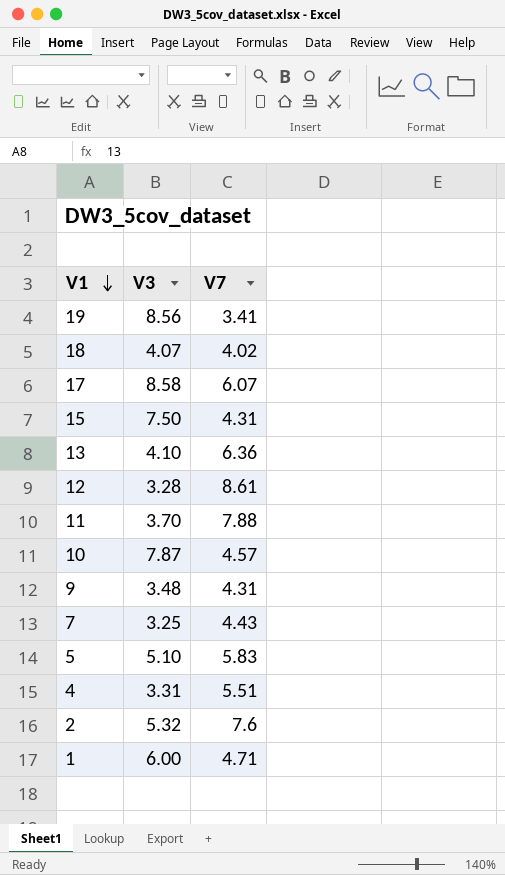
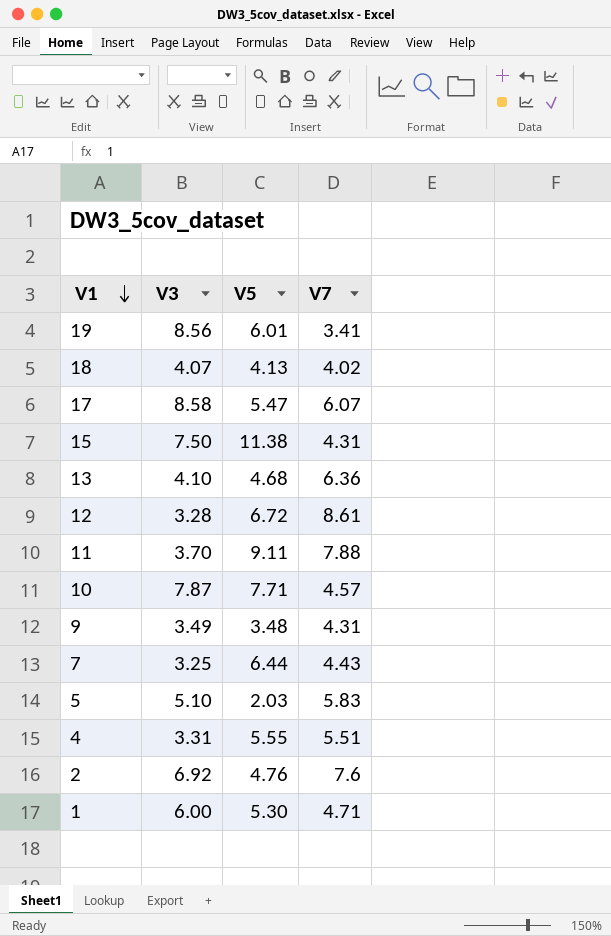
column V5 | position: none -> 3
9 | V3: 3.48 -> 3.49
2 | V3: 5.32 -> 6.92

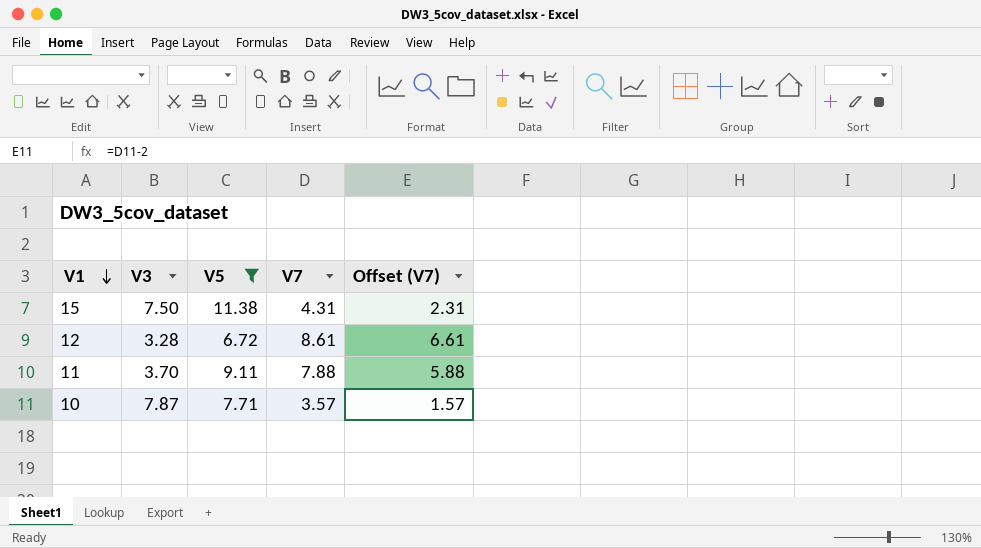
filter: none -> V5 >= 6.72
column Offset (V7) | formula: none -> [V7] - 2
10 | V7: 4.57 -> 3.57

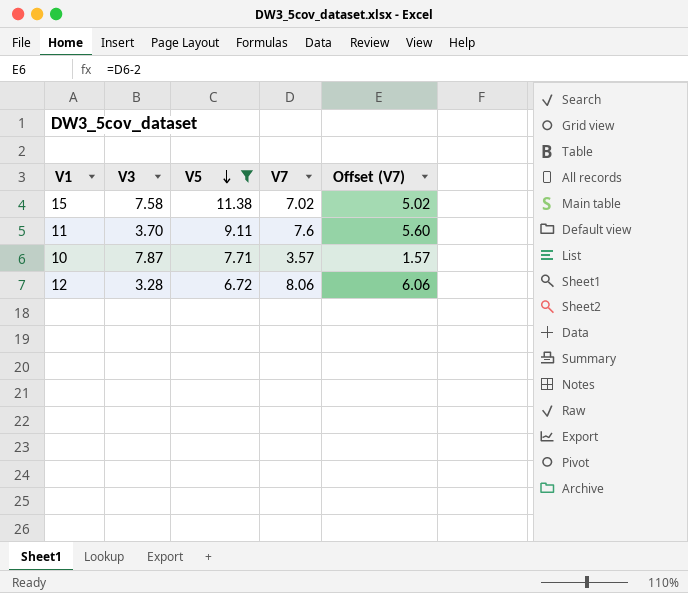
row order: V1 descending -> V5 descending
15 | V3: 7.50 -> 7.58
15 | V7: 4.31 -> 7.02
15 | Offset (V7): 2.31 -> 5.02
11 | V7: 7.88 -> 7.6
11 | Offset (V7): 5.88 -> 5.60
12 | V7: 8.61 -> 8.06
12 | Offset (V7): 6.61 -> 6.06

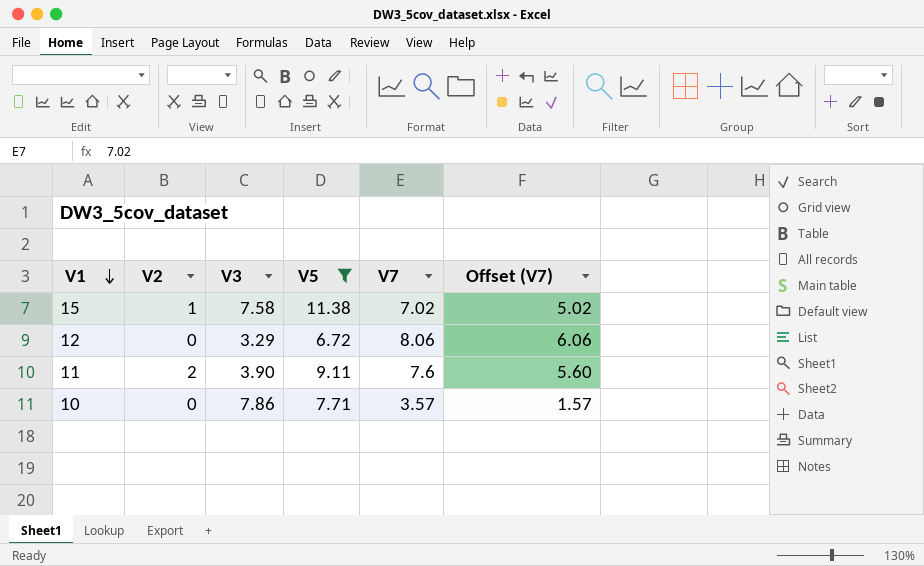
row order: V5 descending -> V1 descending
column V2 | position: none -> 2
12 | V3: 3.28 -> 3.29
11 | V3: 3.70 -> 3.90
10 | V3: 7.87 -> 7.86

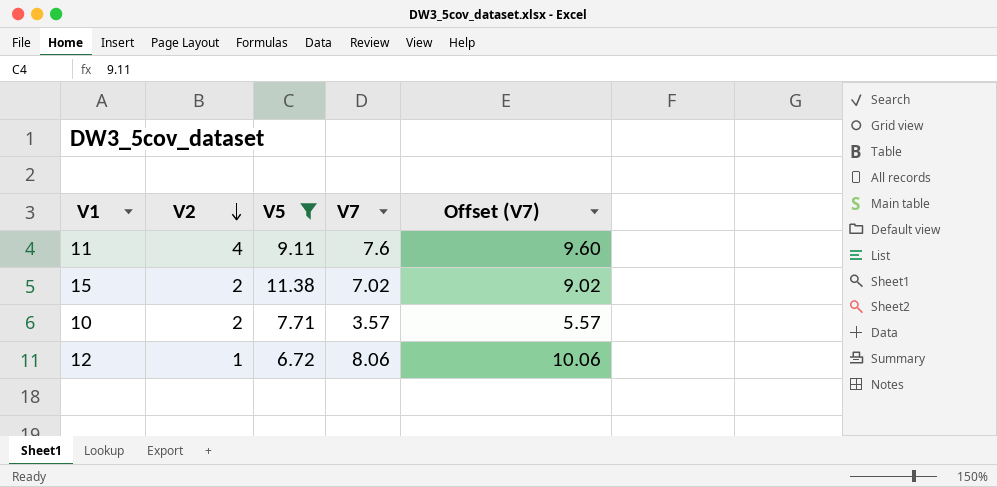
row order: V1 descending -> V2 descending
column V3 | position: 3 -> none
column Offset (V7) | formula: [V7] - 2 -> [V7] + 2
11 | V2: 2 -> 4
15 | V2: 1 -> 2
10 | V2: 0 -> 2
12 | V2: 0 -> 1

